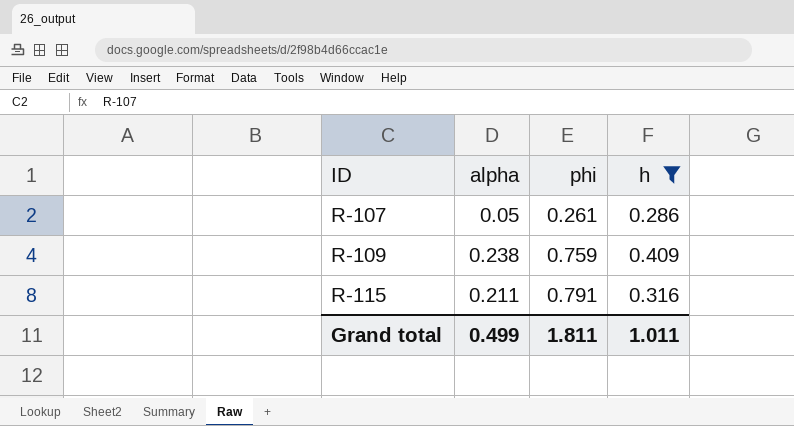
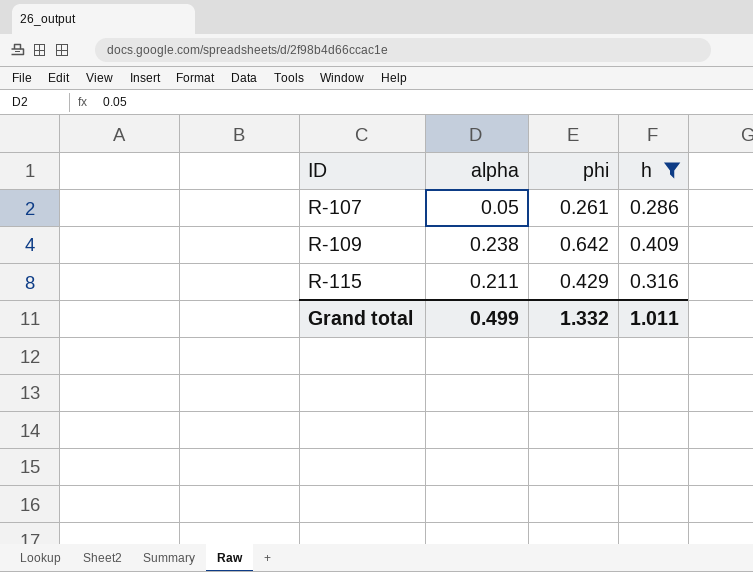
R-109 | phi: 0.759 -> 0.642
R-115 | phi: 0.791 -> 0.429
Grand total | phi: 1.811 -> 1.332

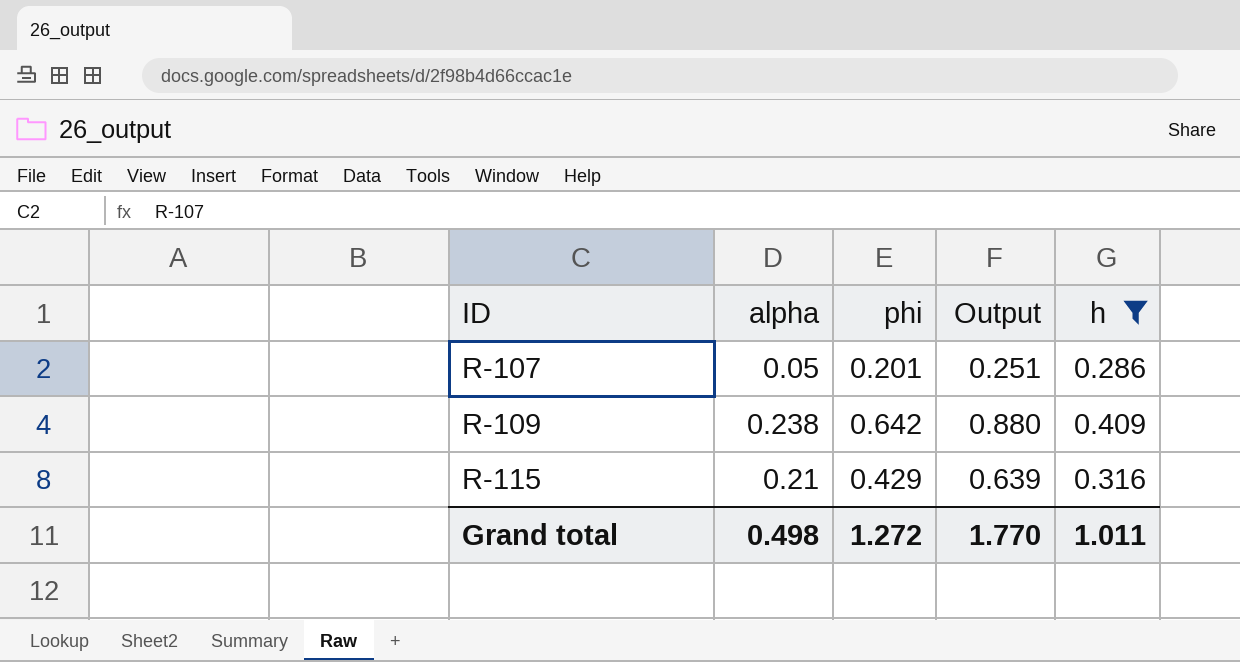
column Output | formula: none -> [alpha] + [phi]
R-107 | phi: 0.261 -> 0.201
R-115 | alpha: 0.211 -> 0.21
Grand total | alpha: 0.499 -> 0.498
Grand total | phi: 1.332 -> 1.272

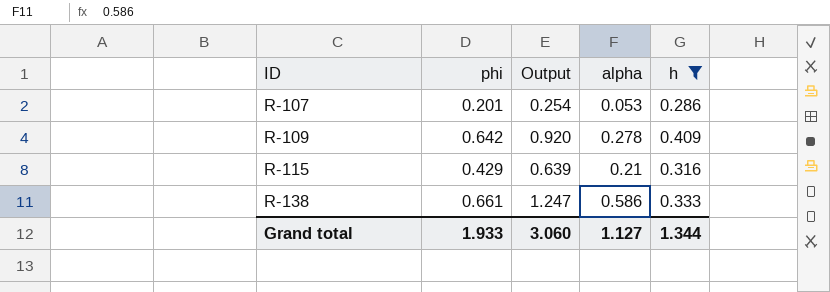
column alpha | position: 2 -> 4
R-107 | Output: 0.251 -> 0.254
R-107 | alpha: 0.05 -> 0.053
R-109 | Output: 0.880 -> 0.920
R-109 | alpha: 0.238 -> 0.278
row R-138: none -> 0.661 | 1.247 | 0.586 | 0.333
Grand total | phi: 1.272 -> 1.933
Grand total | Output: 1.770 -> 3.060
Grand total | alpha: 0.498 -> 1.127
Grand total | h: 1.011 -> 1.344

